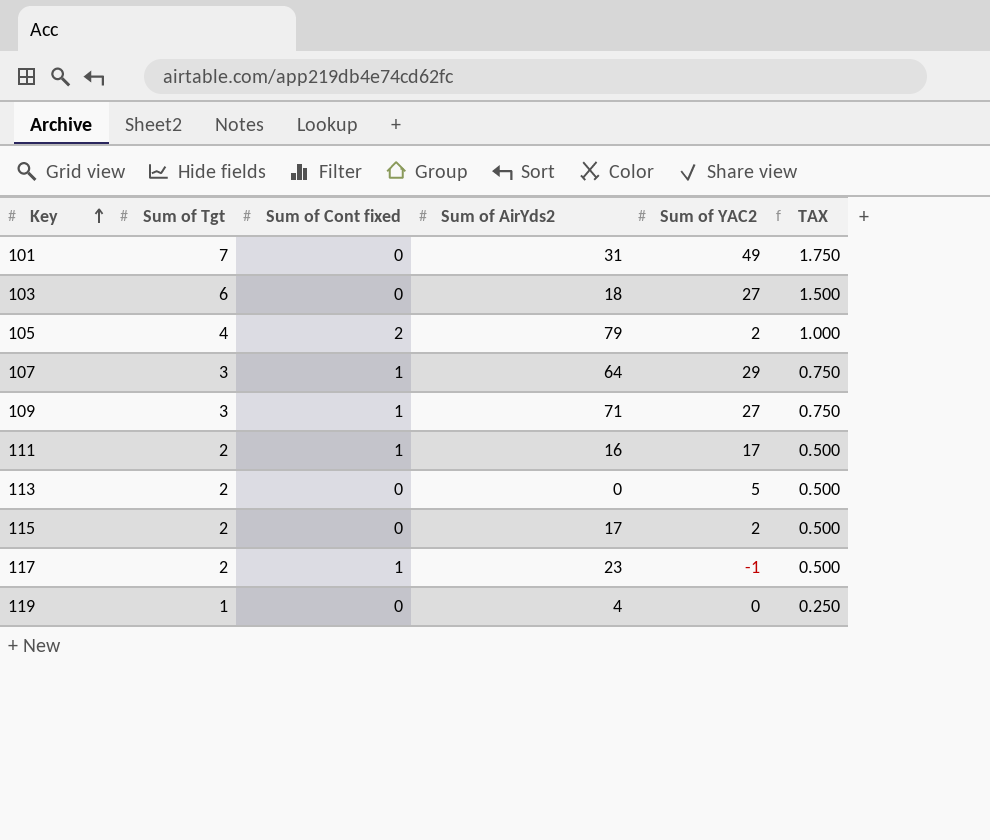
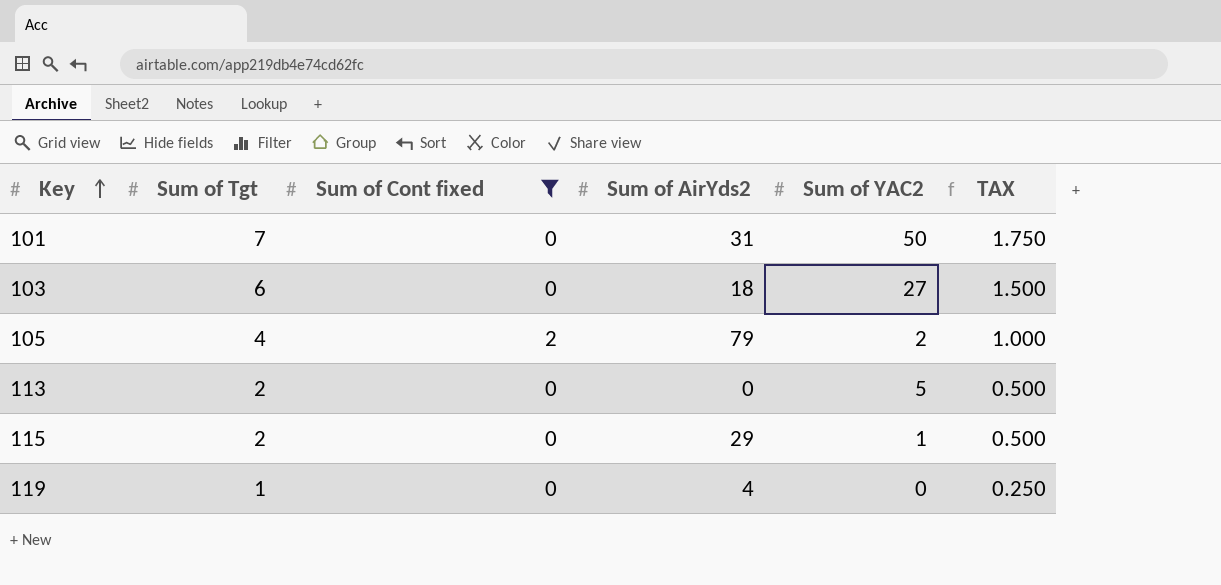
filter: none -> Sum of Cont fixed != 1
101 | Sum of YAC2: 49 -> 50
115 | Sum of AirYds2: 17 -> 29
115 | Sum of YAC2: 2 -> 1

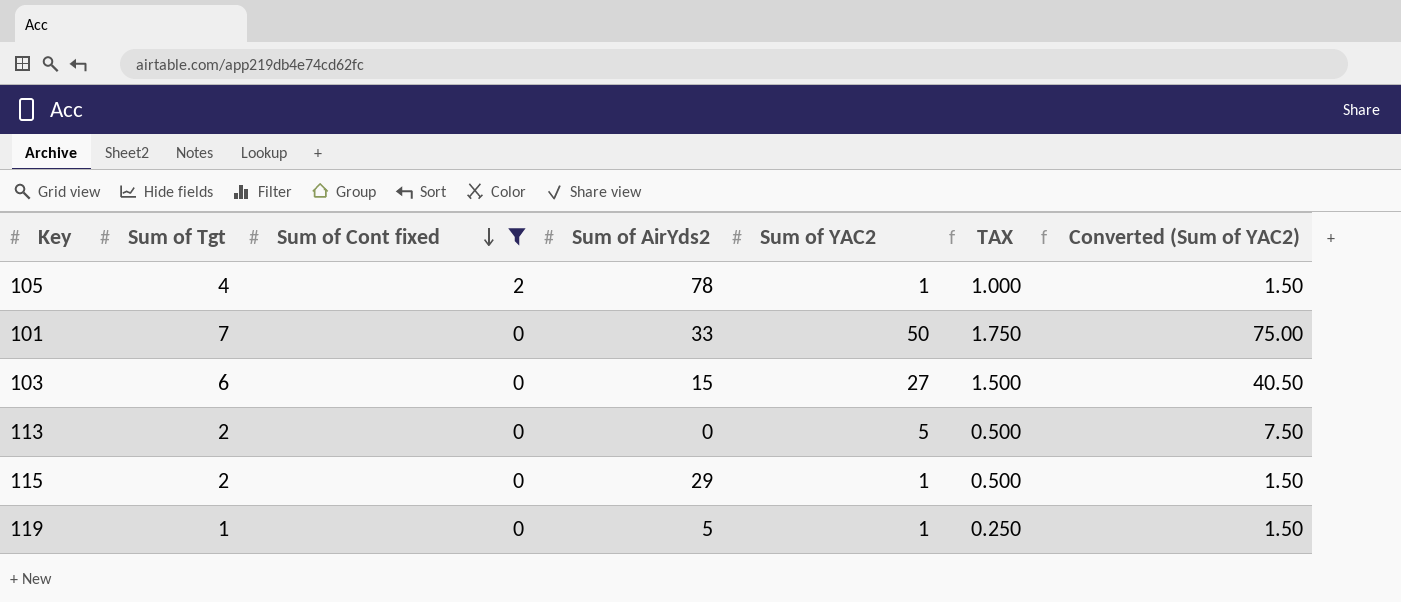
row order: Key ascending -> Sum of Cont fixed descending
column Converted (Sum of YAC2) | formula: none -> [Sum of YAC2] * 1.5
105 | Sum of AirYds2: 79 -> 78
105 | Sum of YAC2: 2 -> 1
101 | Sum of AirYds2: 31 -> 33
103 | Sum of AirYds2: 18 -> 15
119 | Sum of AirYds2: 4 -> 5
119 | Sum of YAC2: 0 -> 1

